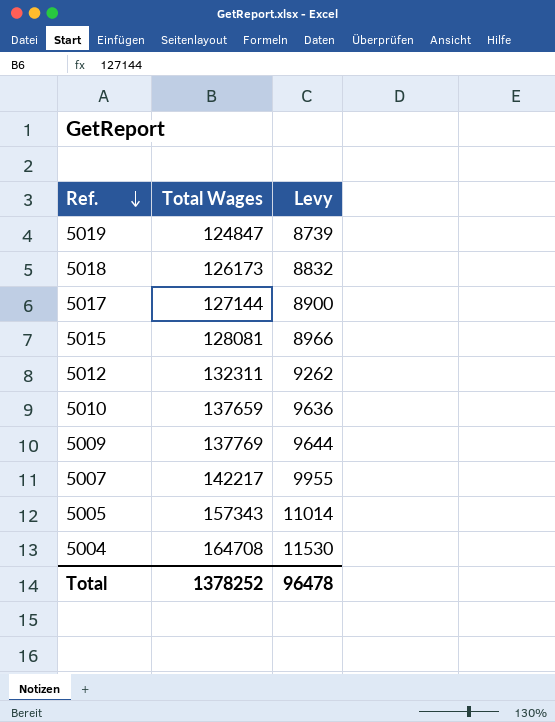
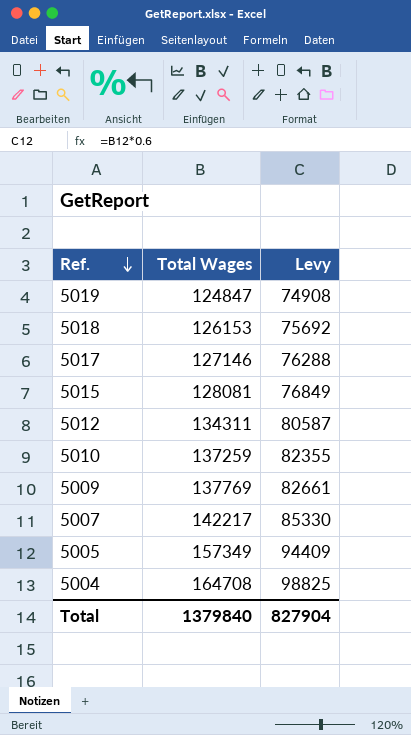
column Levy | formula: [Total Wages] * 0.07 -> [Total Wages] * 0.6
5018 | Total Wages: 126173 -> 126153
5017 | Total Wages: 127144 -> 127146
5012 | Total Wages: 132311 -> 134311
5010 | Total Wages: 137659 -> 137259
5005 | Total Wages: 157343 -> 157349
Total | Total Wages: 1378252 -> 1379840
Total | Levy: 96478 -> 827904

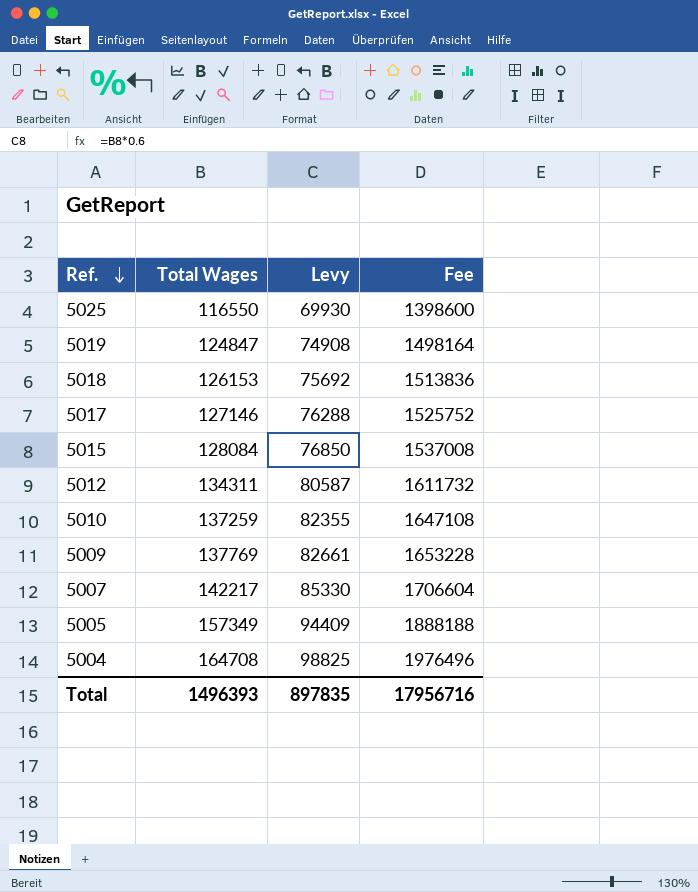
column Fee | formula: none -> [Total Wages] * 12
row 5025: none -> 116550 | 69930 | 1398600
5015 | Total Wages: 128081 -> 128084
5015 | Levy: 76849 -> 76850
Total | Total Wages: 1379840 -> 1496393
Total | Levy: 827904 -> 897835

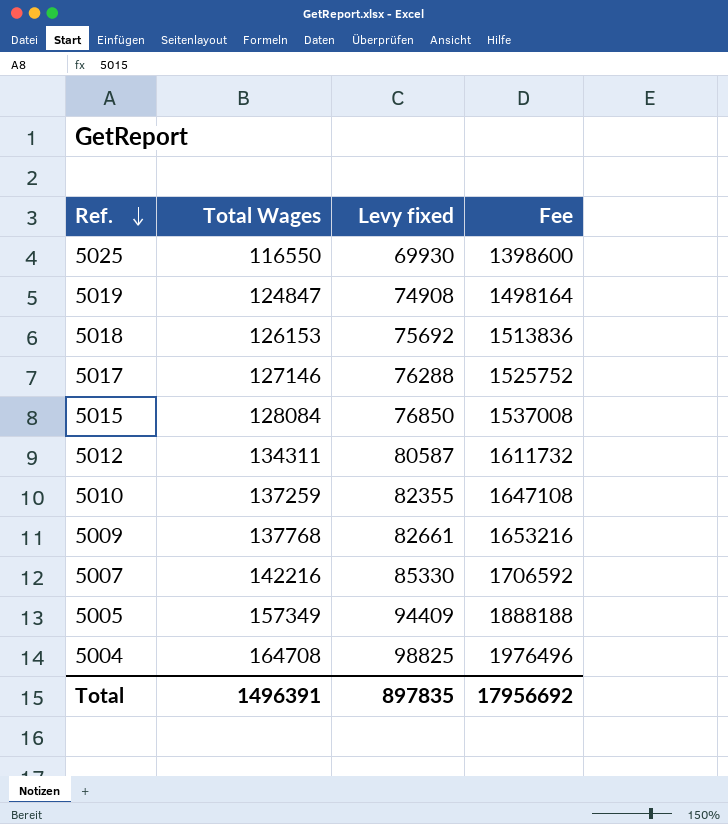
column name: Levy -> Levy fixed
5009 | Total Wages: 137769 -> 137768
5009 | Fee: 1653228 -> 1653216
5007 | Total Wages: 142217 -> 142216
5007 | Fee: 1706604 -> 1706592
Total | Total Wages: 1496393 -> 1496391
Total | Fee: 17956716 -> 17956692

